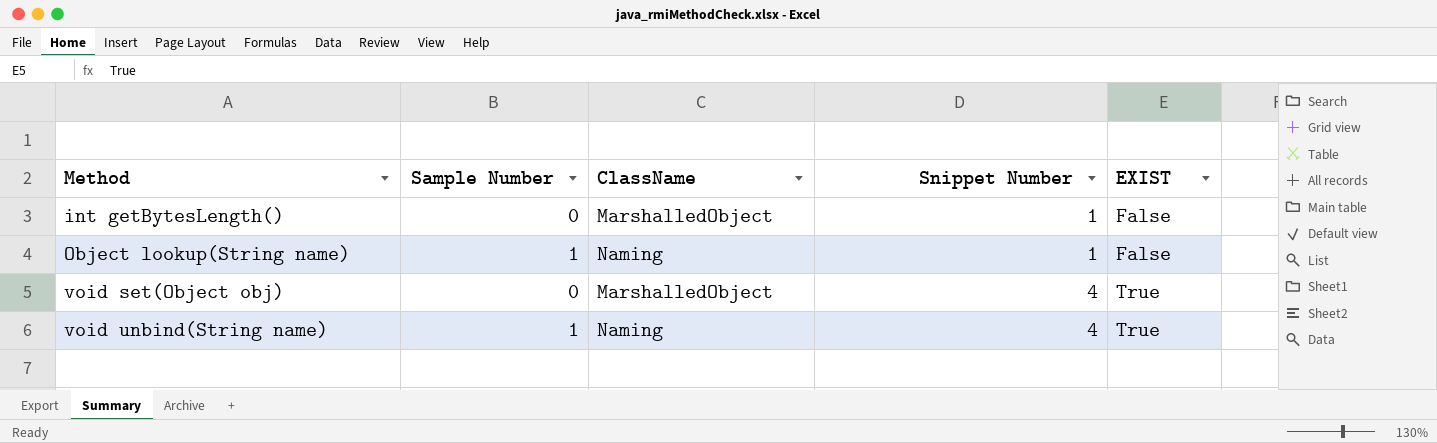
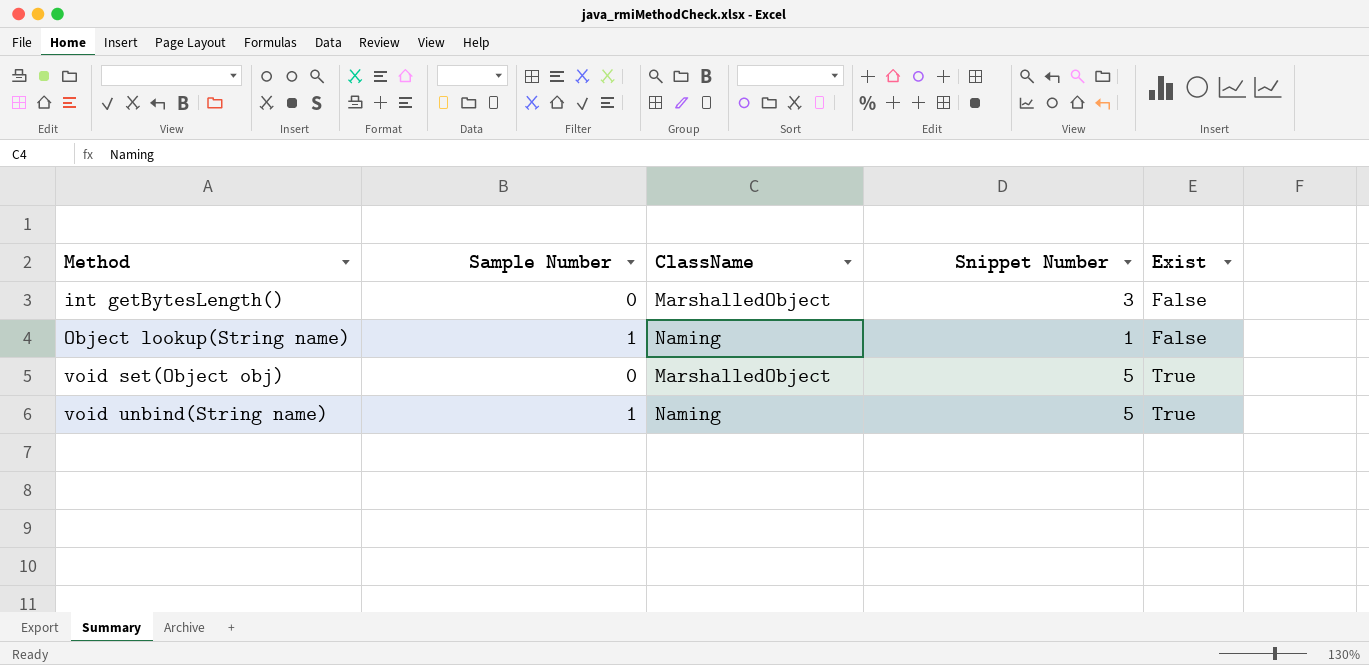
column name: EXIST -> Exist
int getBytesLength() | Snippet Number: 1 -> 3
void set(Object obj) | Snippet Number: 4 -> 5
void unbind(String name) | Snippet Number: 4 -> 5

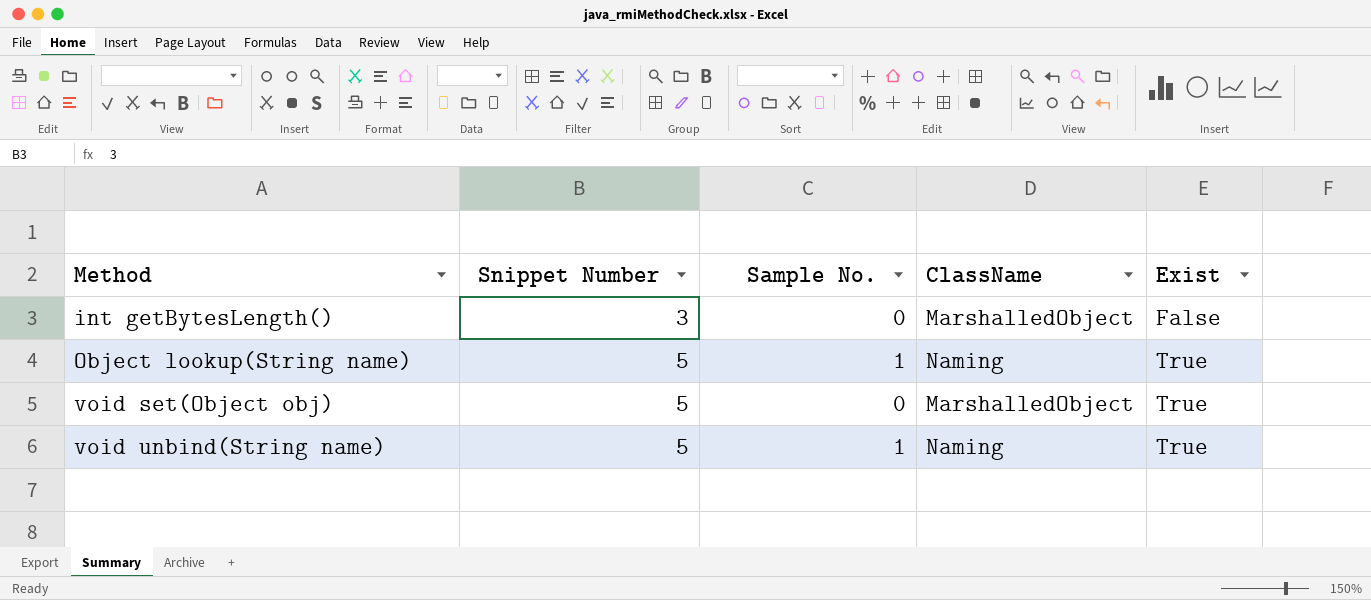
column Snippet Number | position: 4 -> 2
column name: Sample Number -> Sample No.
Object lookup(String name) | Snippet Number: 1 -> 5
Object lookup(String name) | Exist: False -> True

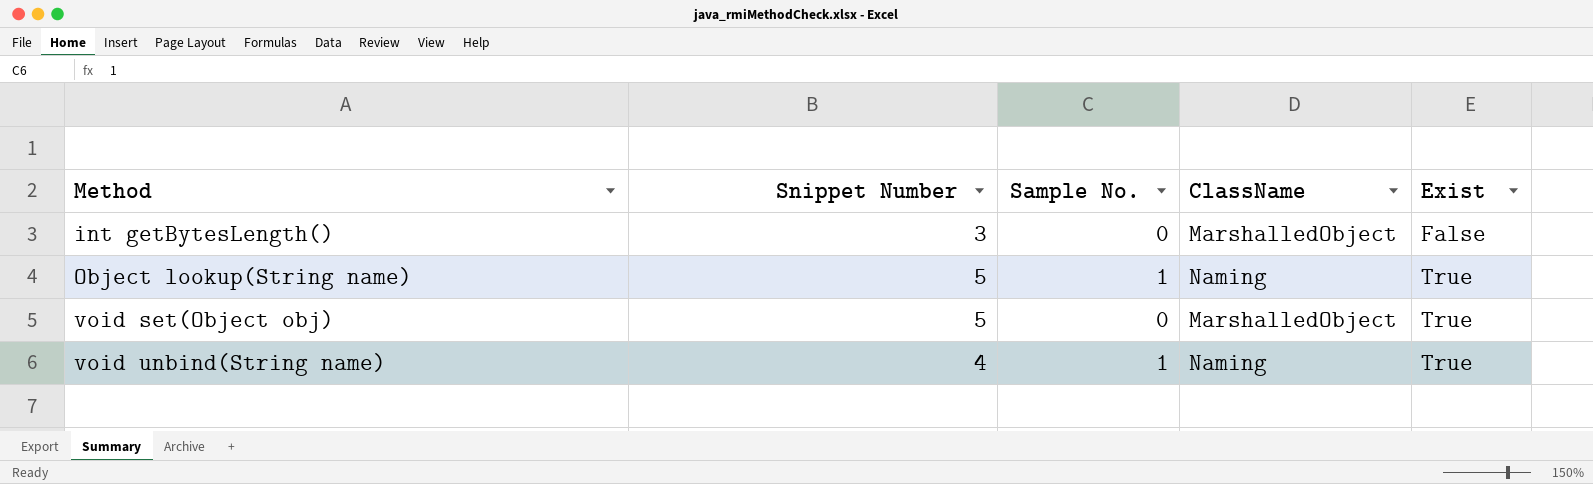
void unbind(String name) | Snippet Number: 5 -> 4

